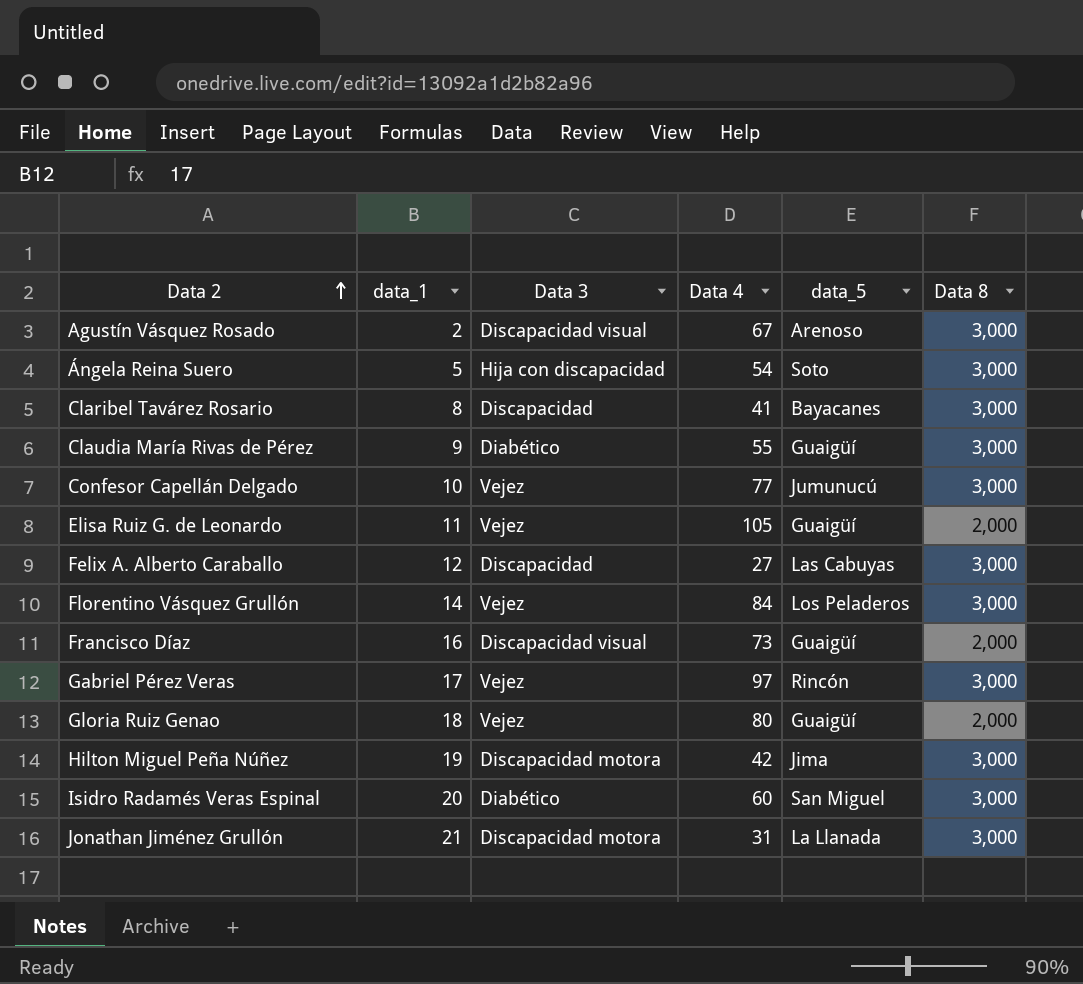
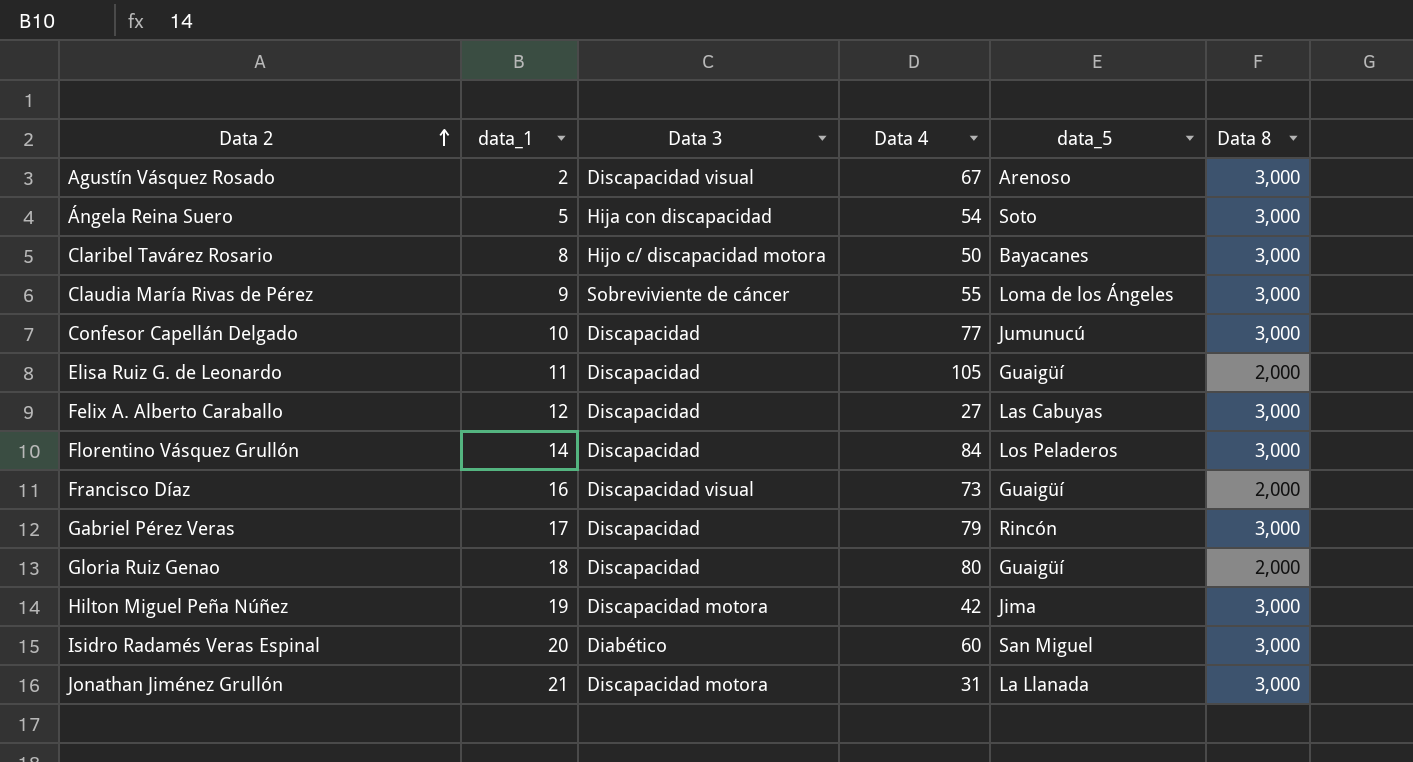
Claribel Tavárez Rosario | Data 3: Discapacidad -> Hijo c/ discapacidad motora
Claribel Tavárez Rosario | Data 4: 41 -> 50
Claudia María Rivas de Pérez | Data 3: Diabético -> Sobreviviente de cáncer
Claudia María Rivas de Pérez | data_5: Guaigüí -> Loma de los Ángeles
Confesor Capellán Delgado | Data 3: Vejez -> Discapacidad
Elisa Ruiz G. de Leonardo | Data 3: Vejez -> Discapacidad
Florentino Vásquez Grullón | Data 3: Vejez -> Discapacidad
Gabriel Pérez Veras | Data 3: Vejez -> Discapacidad
Gabriel Pérez Veras | Data 4: 97 -> 79
Gloria Ruiz Genao | Data 3: Vejez -> Discapacidad

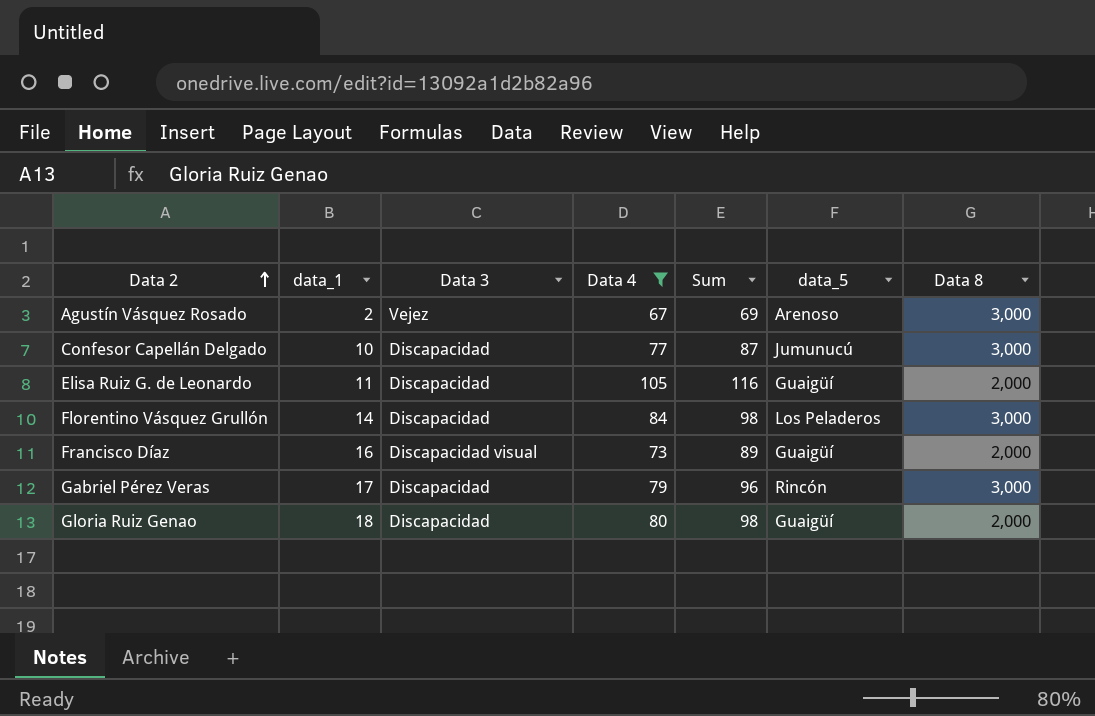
filter: none -> Data 4 >= 67
column Sum | formula: none -> [data_1] + [Data 4]
Agustín Vásquez Rosado | Data 3: Discapacidad visual -> Vejez

